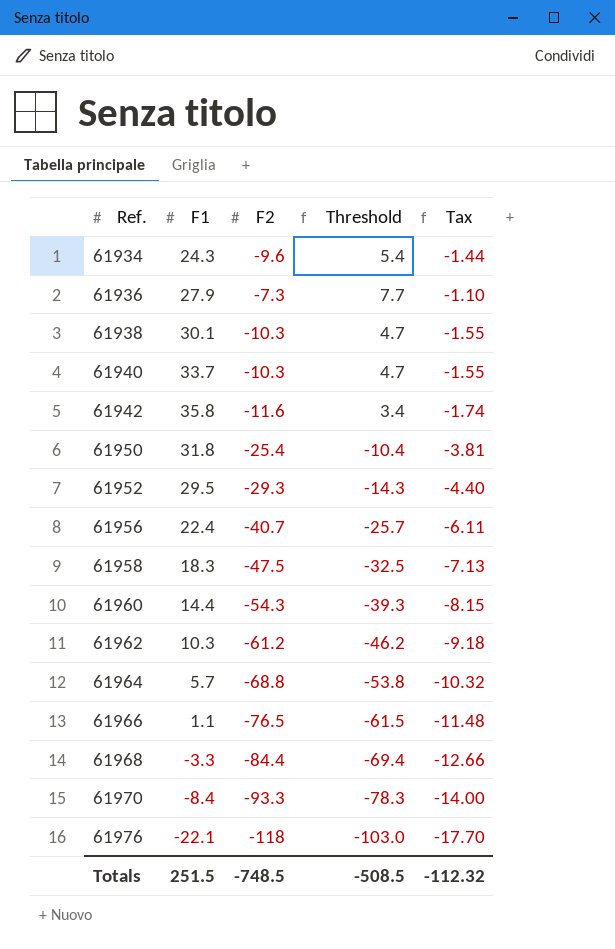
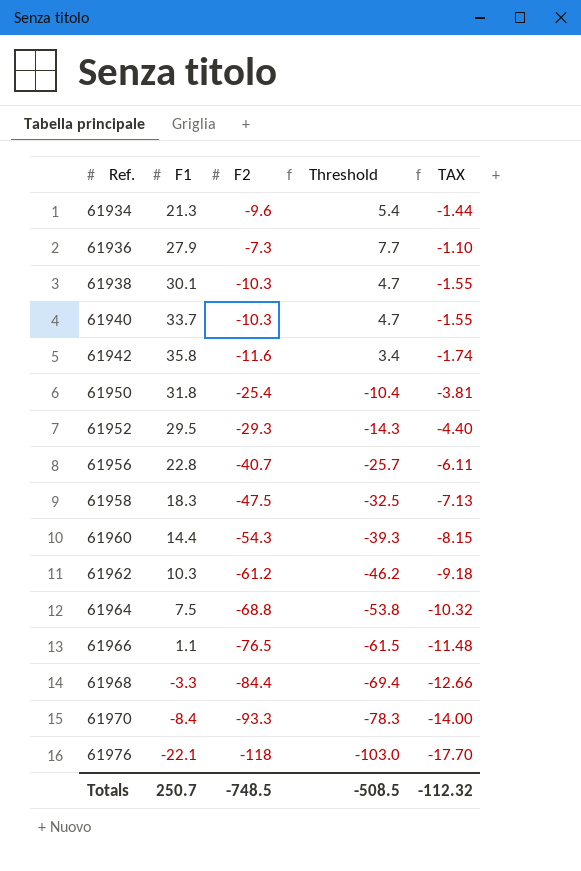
column name: Tax -> TAX
61934 | F1: 24.3 -> 21.3
61956 | F1: 22.4 -> 22.8
61964 | F1: 5.7 -> 7.5
Totals | F1: 251.5 -> 250.7

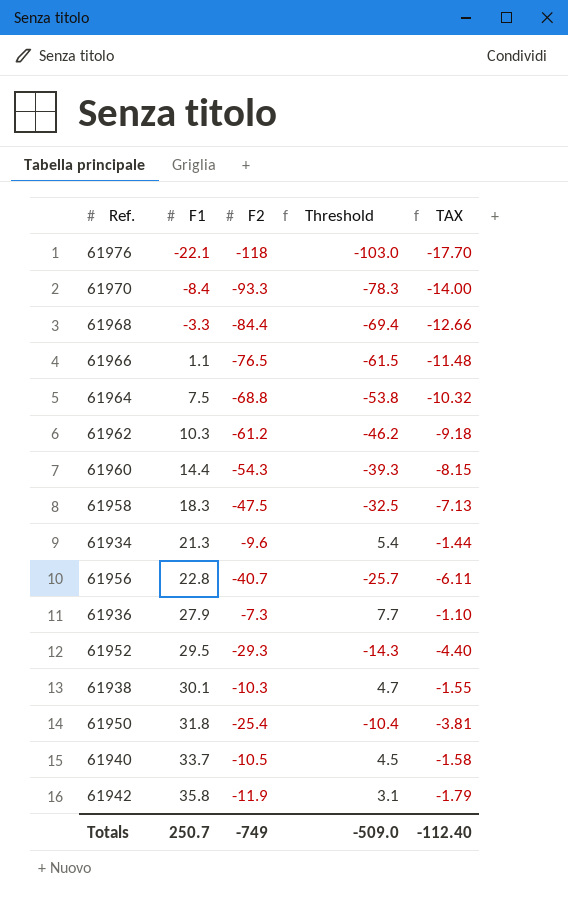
row order: Ref. ascending -> F1 ascending
61940 | F2: -10.3 -> -10.5
61940 | Threshold: 4.7 -> 4.5
61940 | TAX: -1.55 -> -1.58
61942 | F2: -11.6 -> -11.9
61942 | Threshold: 3.4 -> 3.1
61942 | TAX: -1.74 -> -1.79
Totals | F2: -748.5 -> -749
Totals | Threshold: -508.5 -> -509.0
Totals | TAX: -112.32 -> -112.40

